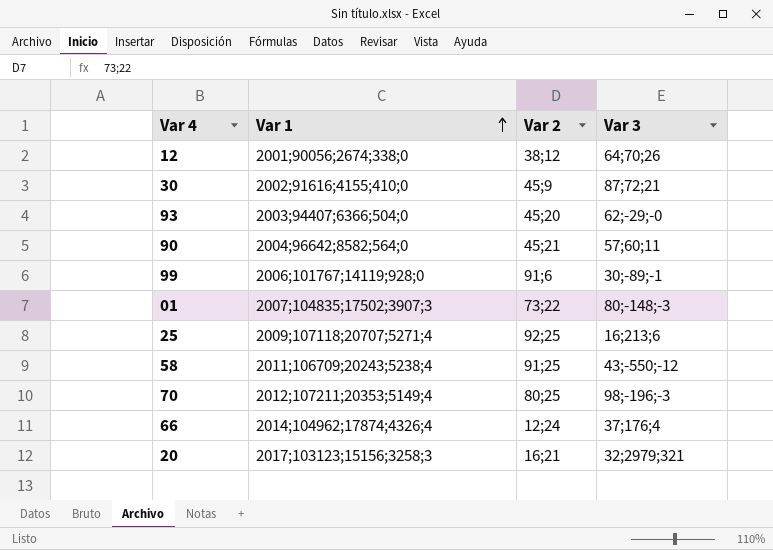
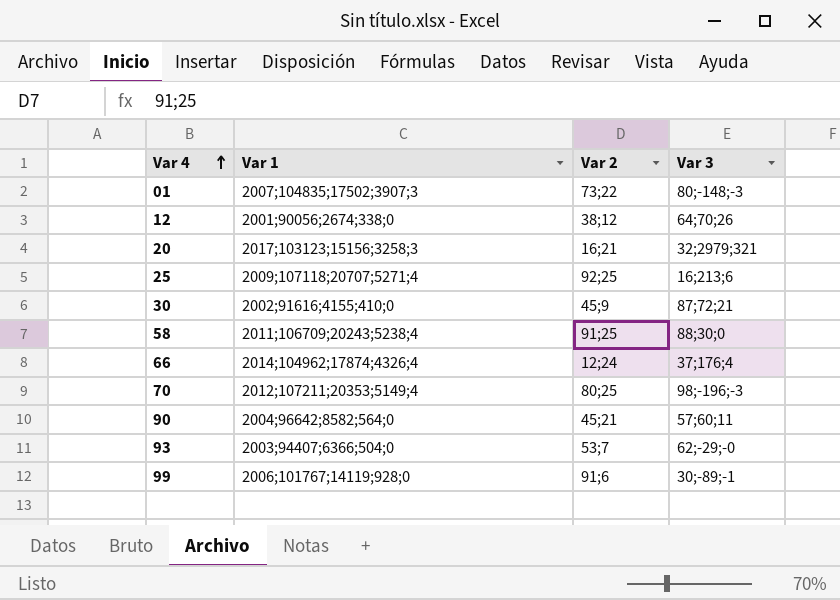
row order: Var 1 ascending -> Var 4 ascending
58 | Var 3: 43;-550;-12 -> 88;30;0
93 | Var 2: 45;20 -> 53;7

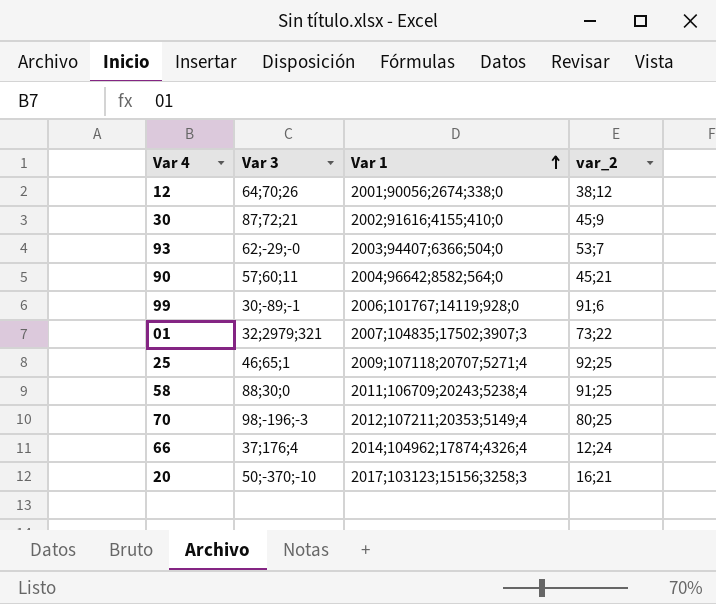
row order: Var 4 ascending -> Var 1 ascending
column Var 3 | position: 4 -> 2
column name: Var 2 -> var_2
01 | Var 3: 80;-148;-3 -> 32;2979;321
25 | Var 3: 16;213;6 -> 46;65;1
20 | Var 3: 32;2979;321 -> 50;-370;-10

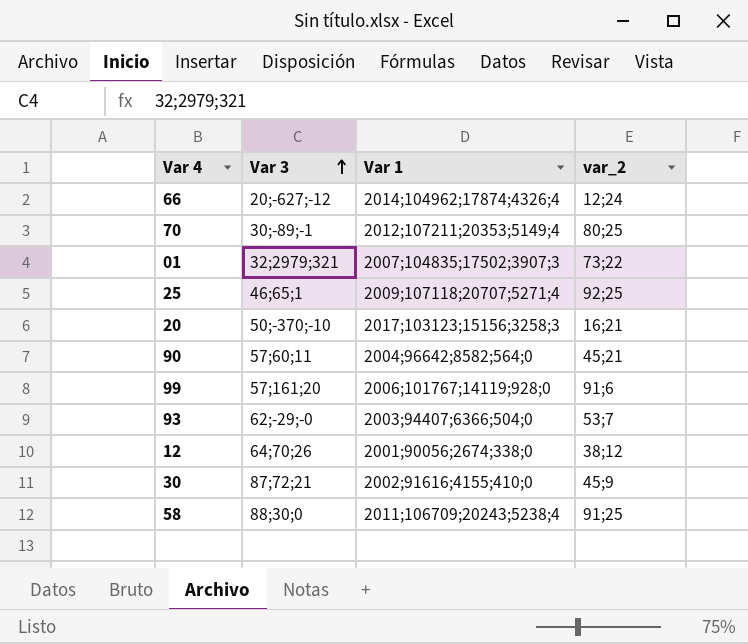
row order: Var 1 ascending -> Var 3 ascending
66 | Var 3: 37;176;4 -> 20;-627;-12
70 | Var 3: 98;-196;-3 -> 30;-89;-1
99 | Var 3: 30;-89;-1 -> 57;161;20

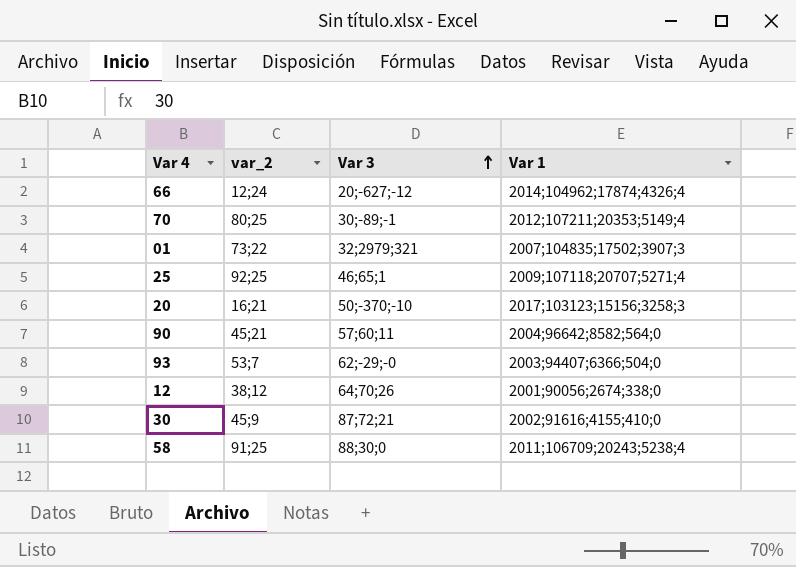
column var_2 | position: 4 -> 2
row 99: 57;161;20 | 2006;101767;14119;928;0 | 91;6 -> none

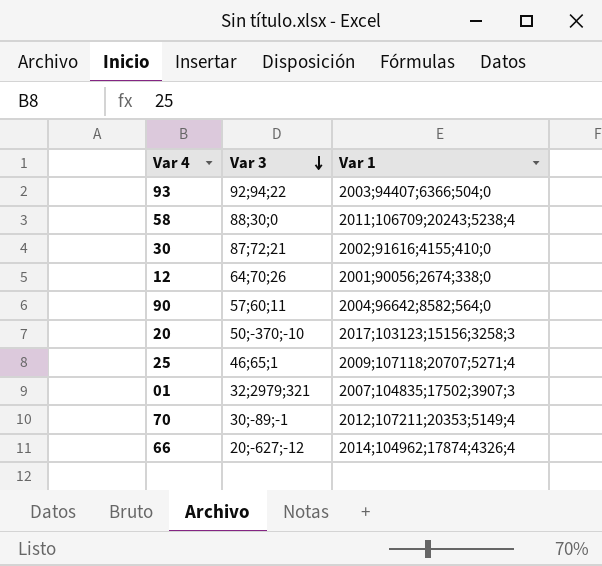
row order: Var 3 ascending -> Var 3 descending
column var_2 | position: 2 -> none
93 | Var 3: 62;-29;-0 -> 92;94;22

